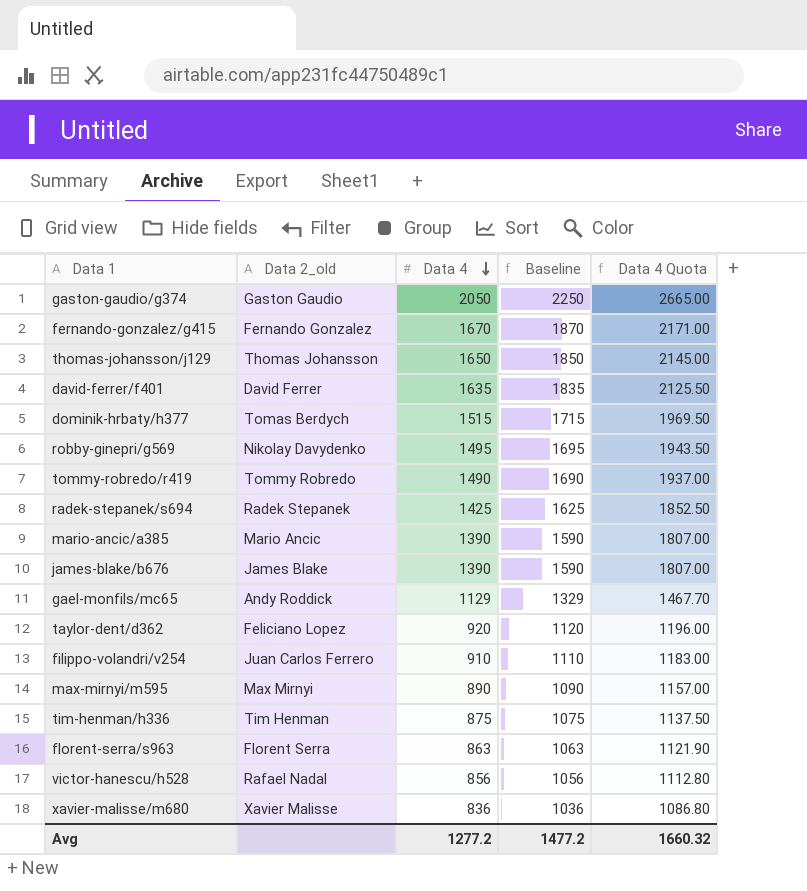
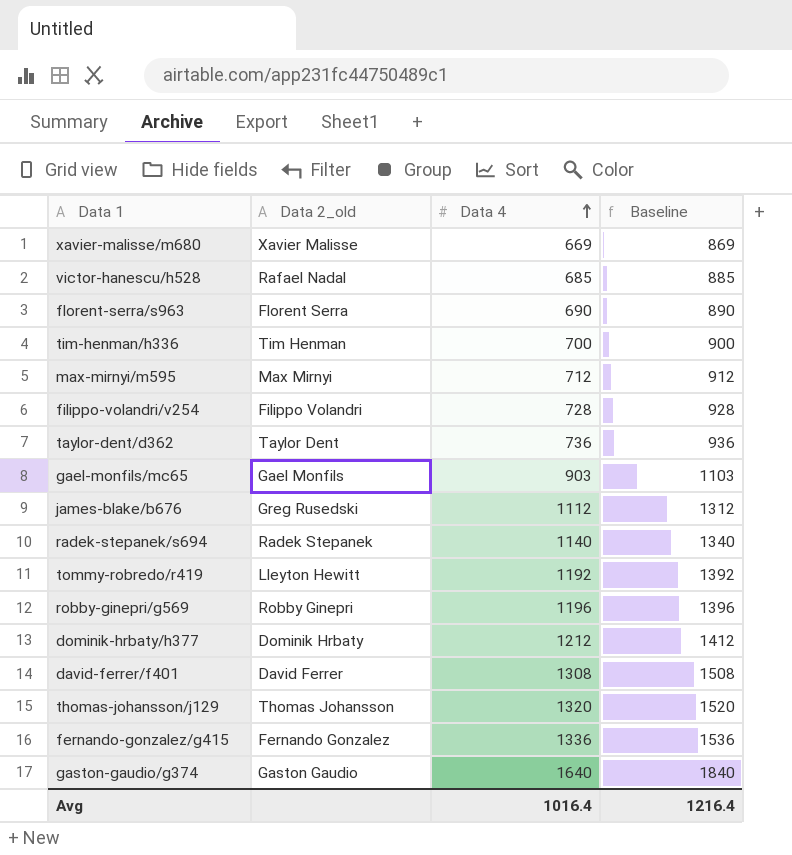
row order: Data 4 descending -> Data 4 ascending
column Data 4 Quota | formula: [Data 4] * 1.3 -> none
row mario-ancic/a385: Mario Ancic | 1390 | 1590 | 1807.00 -> none
xavier-malisse/m680 | Data 4: 836 -> 669
xavier-malisse/m680 | Baseline: 1036 -> 869
victor-hanescu/h528 | Data 4: 856 -> 685
victor-hanescu/h528 | Baseline: 1056 -> 885
florent-serra/s963 | Data 4: 863 -> 690
florent-serra/s963 | Baseline: 1063 -> 890
tim-henman/h336 | Data 4: 875 -> 700
tim-henman/h336 | Baseline: 1075 -> 900
max-mirnyi/m595 | Data 4: 890 -> 712
max-mirnyi/m595 | Baseline: 1090 -> 912
filippo-volandri/v254 | Data 2_old: Juan Carlos Ferrero -> Filippo Volandri
filippo-volandri/v254 | Data 4: 910 -> 728
filippo-volandri/v254 | Baseline: 1110 -> 928
taylor-dent/d362 | Data 2_old: Feliciano Lopez -> Taylor Dent
taylor-dent/d362 | Data 4: 920 -> 736
taylor-dent/d362 | Baseline: 1120 -> 936
gael-monfils/mc65 | Data 2_old: Andy Roddick -> Gael Monfils
gael-monfils/mc65 | Data 4: 1129 -> 903
gael-monfils/mc65 | Baseline: 1329 -> 1103
james-blake/b676 | Data 2_old: James Blake -> Greg Rusedski
james-blake/b676 | Data 4: 1390 -> 1112
james-blake/b676 | Baseline: 1590 -> 1312
radek-stepanek/s694 | Data 4: 1425 -> 1140
radek-stepanek/s694 | Baseline: 1625 -> 1340
tommy-robredo/r419 | Data 2_old: Tommy Robredo -> Lleyton Hewitt
tommy-robredo/r419 | Data 4: 1490 -> 1192
tommy-robredo/r419 | Baseline: 1690 -> 1392
robby-ginepri/g569 | Data 2_old: Nikolay Davydenko -> Robby Ginepri
robby-ginepri/g569 | Data 4: 1495 -> 1196
robby-ginepri/g569 | Baseline: 1695 -> 1396
dominik-hrbaty/h377 | Data 2_old: Tomas Berdych -> Dominik Hrbaty
dominik-hrbaty/h377 | Data 4: 1515 -> 1212
dominik-hrbaty/h377 | Baseline: 1715 -> 1412
david-ferrer/f401 | Data 4: 1635 -> 1308
david-ferrer/f401 | Baseline: 1835 -> 1508
thomas-johansson/j129 | Data 4: 1650 -> 1320
thomas-johansson/j129 | Baseline: 1850 -> 1520
fernando-gonzalez/g415 | Data 4: 1670 -> 1336
fernando-gonzalez/g415 | Baseline: 1870 -> 1536
gaston-gaudio/g374 | Data 4: 2050 -> 1640
gaston-gaudio/g374 | Baseline: 2250 -> 1840
Avg | Data 4: 1277.2 -> 1016.4
Avg | Baseline: 1477.2 -> 1216.4

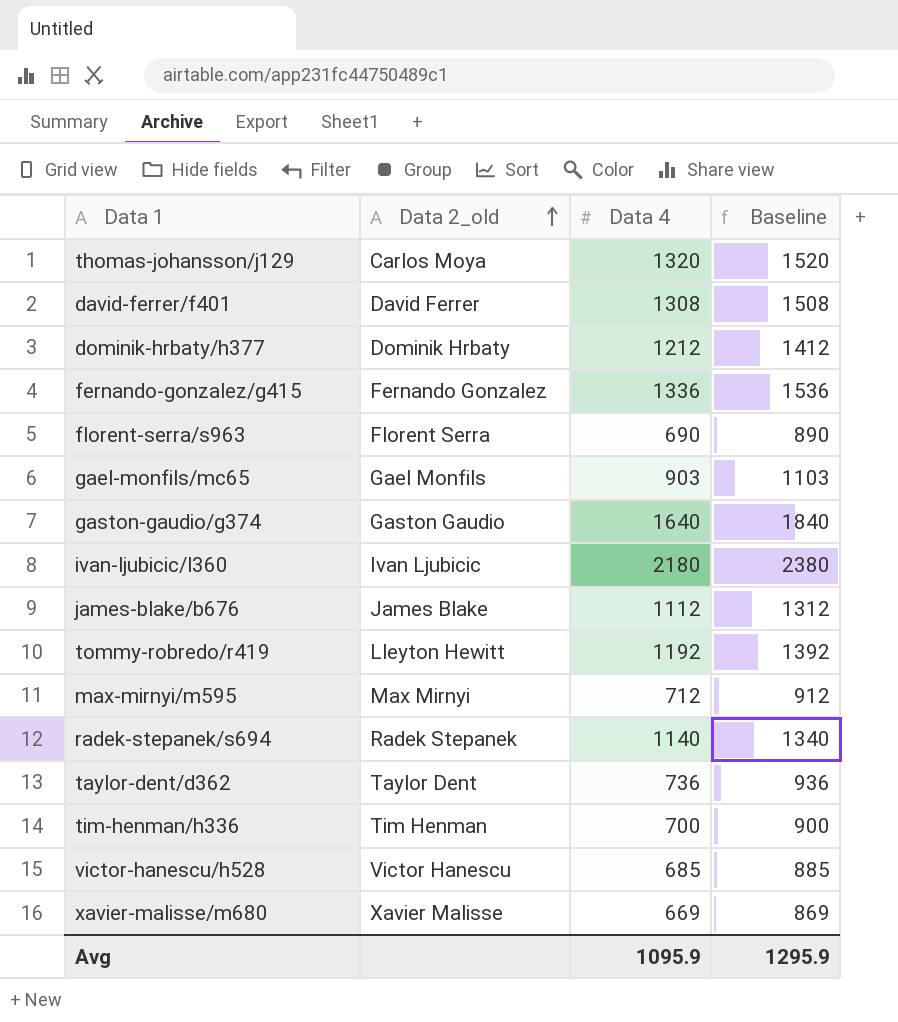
row order: Data 4 ascending -> Data 2_old ascending
row filippo-volandri/v254: Filippo Volandri | 728 | 928 -> none
row robby-ginepri/g569: Robby Ginepri | 1196 | 1396 -> none
thomas-johansson/j129 | Data 2_old: Thomas Johansson -> Carlos Moya
row ivan-ljubicic/l360: none -> Ivan Ljubicic | 2180 | 2380
james-blake/b676 | Data 2_old: Greg Rusedski -> James Blake
victor-hanescu/h528 | Data 2_old: Rafael Nadal -> Victor Hanescu
Avg | Data 4: 1016.4 -> 1095.9
Avg | Baseline: 1216.4 -> 1295.9

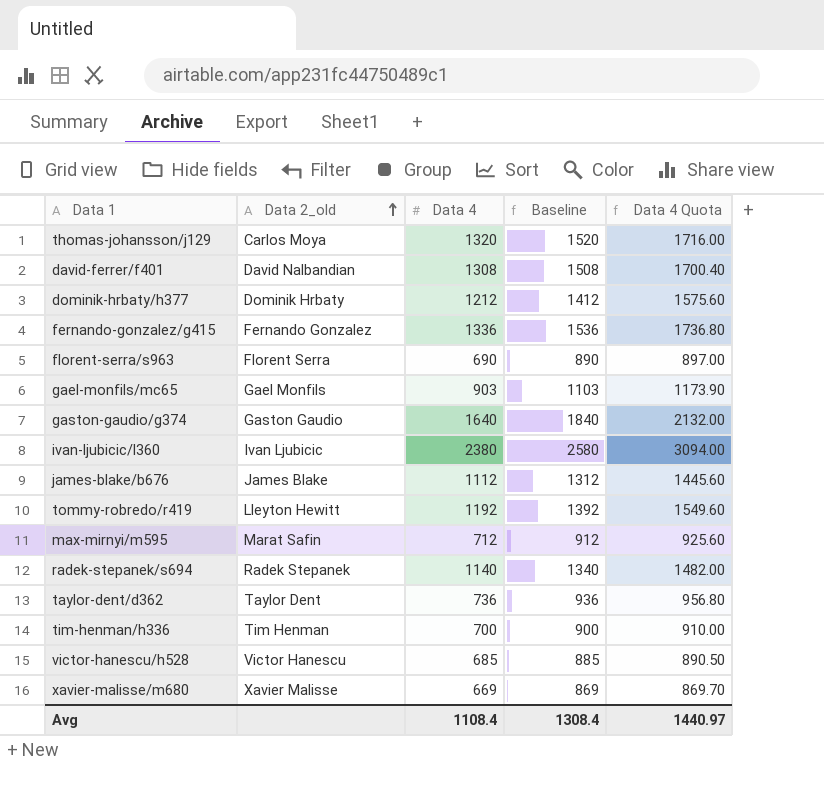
column Data 4 Quota | formula: none -> [Data 4] * 1.3
david-ferrer/f401 | Data 2_old: David Ferrer -> David Nalbandian
ivan-ljubicic/l360 | Data 4: 2180 -> 2380
ivan-ljubicic/l360 | Baseline: 2380 -> 2580
max-mirnyi/m595 | Data 2_old: Max Mirnyi -> Marat Safin
Avg | Data 4: 1095.9 -> 1108.4
Avg | Baseline: 1295.9 -> 1308.4

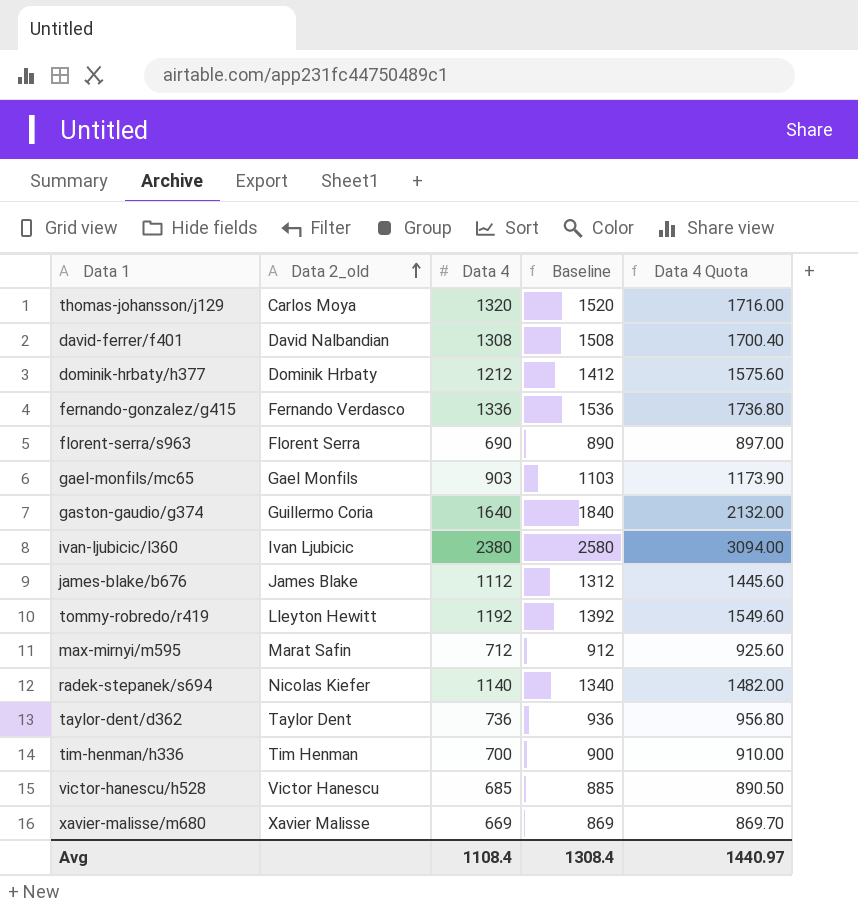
fernando-gonzalez/g415 | Data 2_old: Fernando Gonzalez -> Fernando Verdasco
gaston-gaudio/g374 | Data 2_old: Gaston Gaudio -> Guillermo Coria
radek-stepanek/s694 | Data 2_old: Radek Stepanek -> Nicolas Kiefer

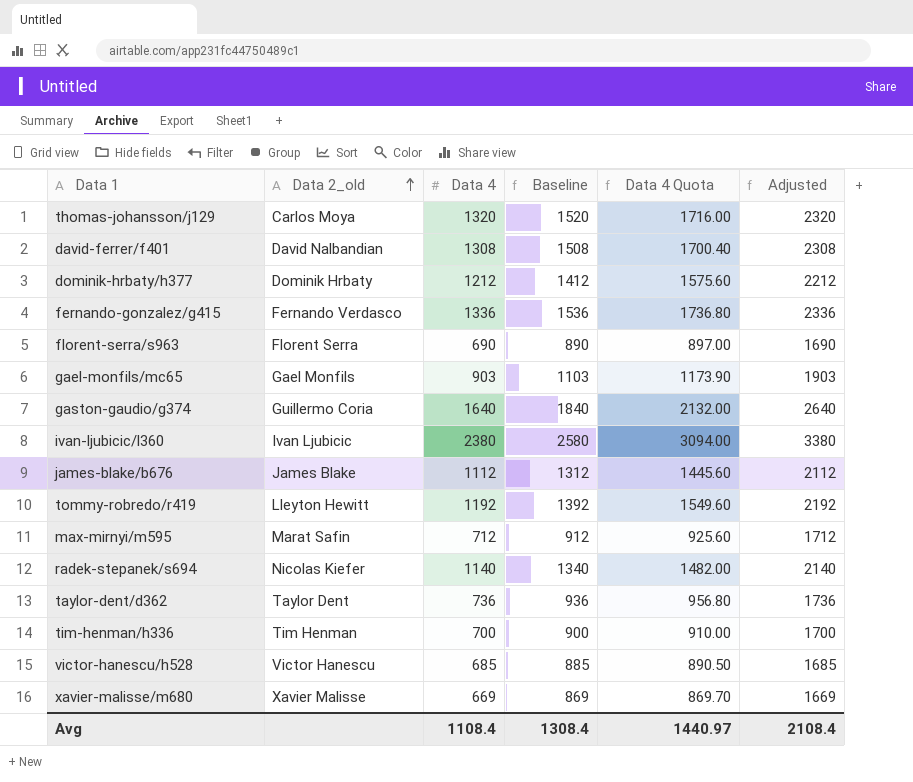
column Adjusted | formula: none -> [Data 4] + 1000

